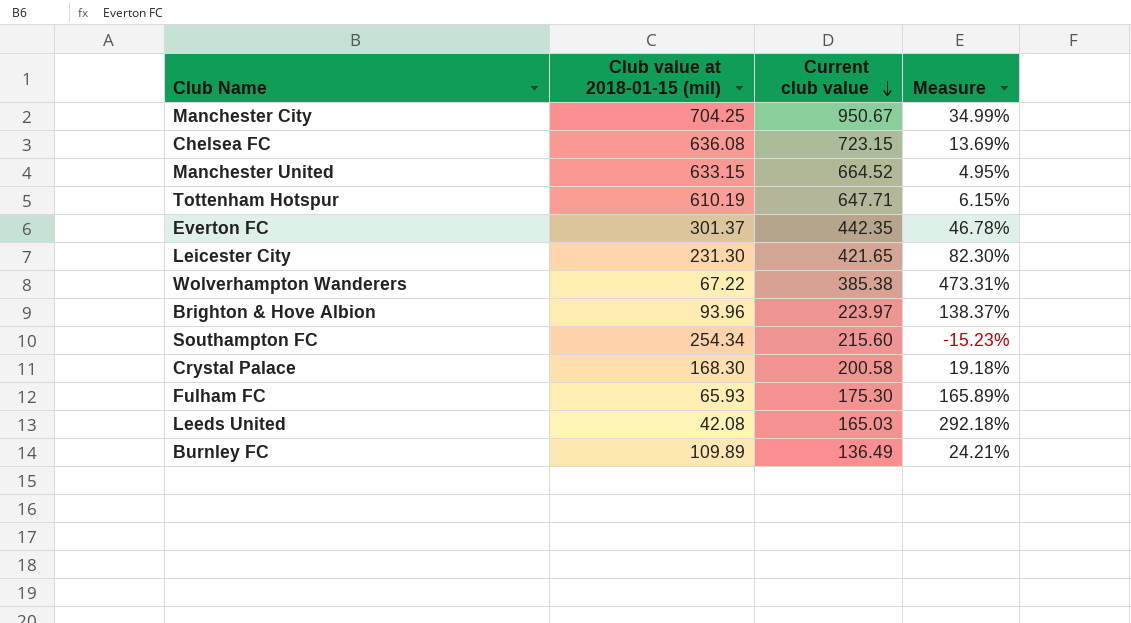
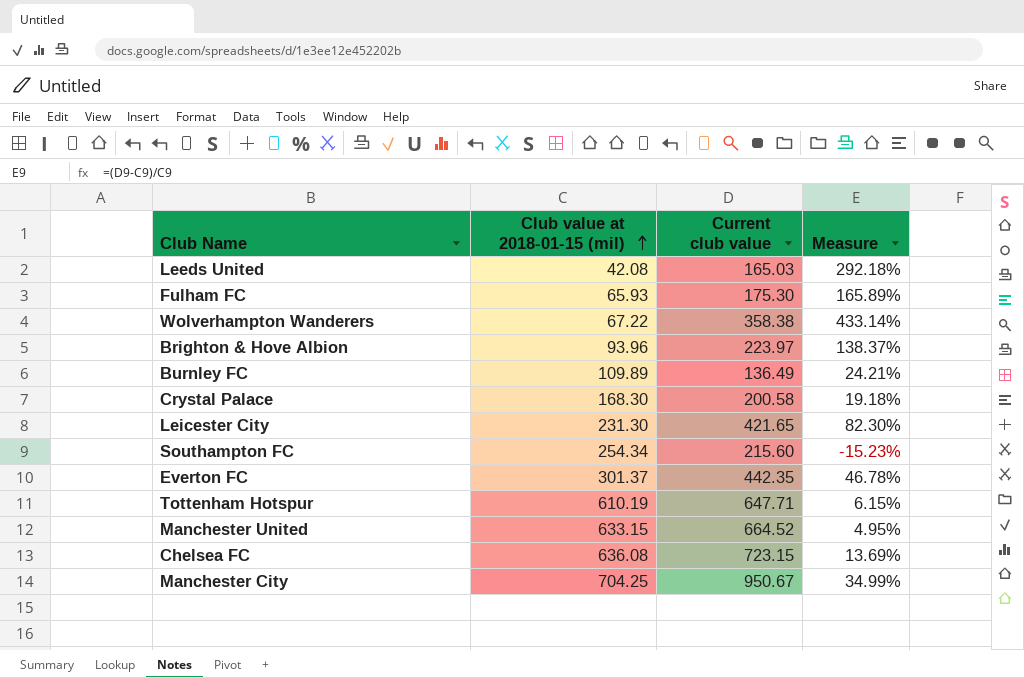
row order: Current club value descending -> Club value at 2018-01-15 (mil) ascending
Wolverhampton Wanderers | Current club value: 385.38 -> 358.38
Wolverhampton Wanderers | Measure: 473.31% -> 433.14%

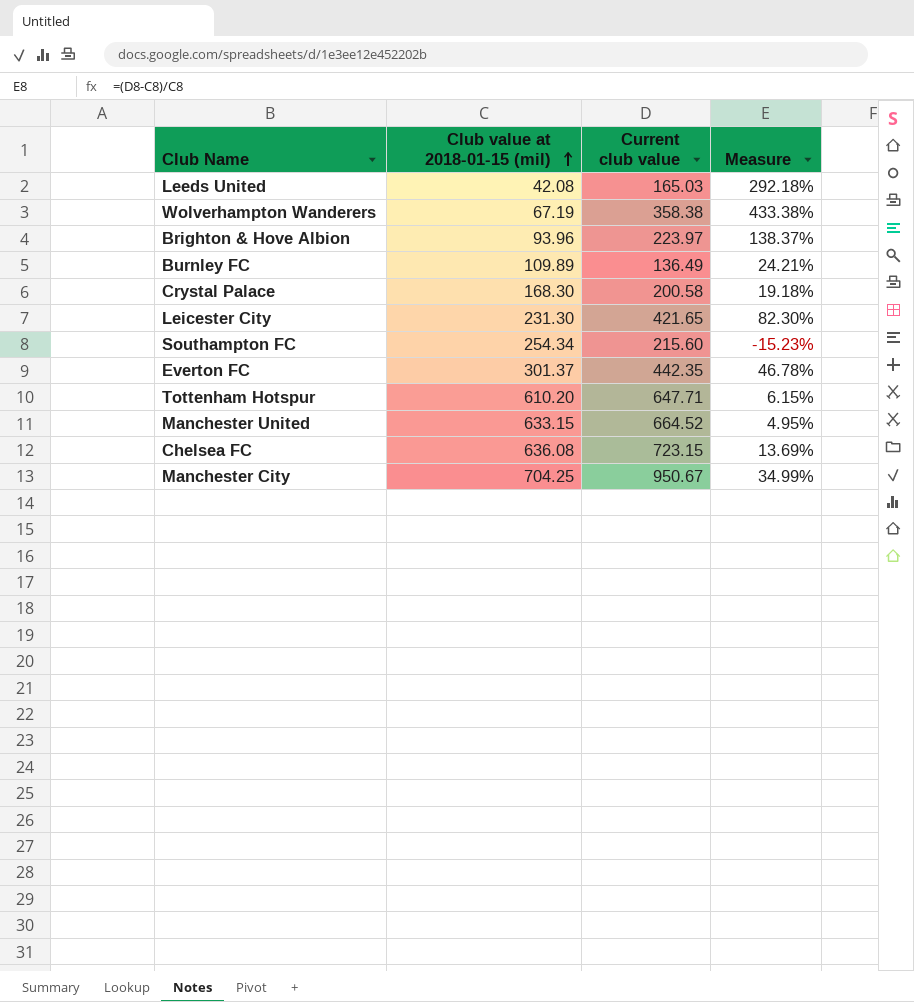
row Fulham FC: 65.93 | 175.30 | 165.89% -> none
Wolverhampton Wanderers | Club value at 2018-01-15 (mil): 67.22 -> 67.19
Wolverhampton Wanderers | Measure: 433.14% -> 433.38%
Tottenham Hotspur | Club value at 2018-01-15 (mil): 610.19 -> 610.20

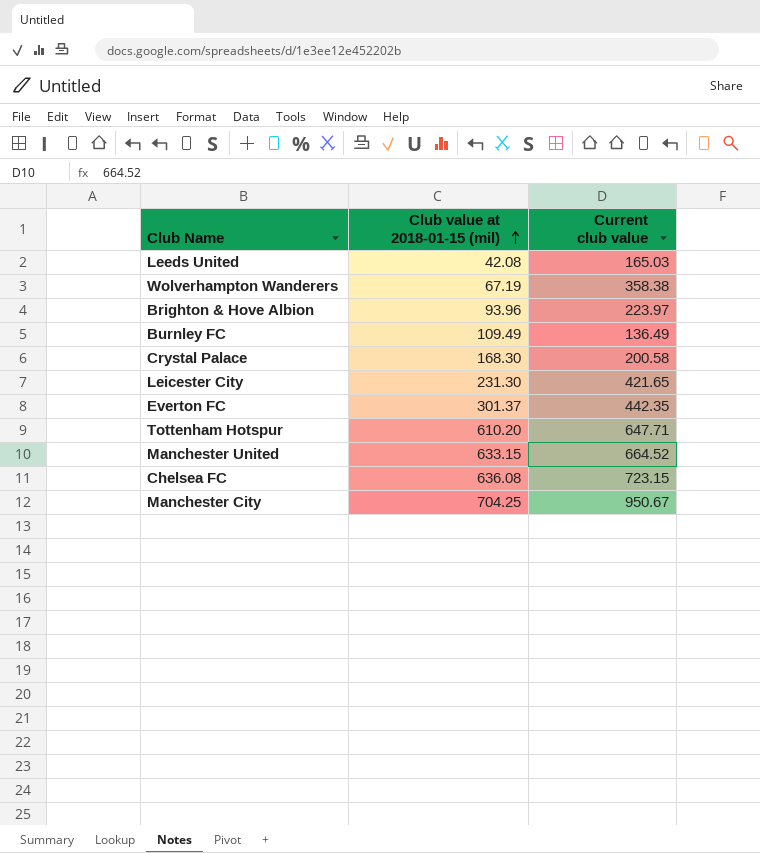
column Measure | formula: ([Current club value] - [Club value at 2018-01-15 (mil)]) / [Club value at 2018-01-15 (mil)] -> none
row Southampton FC: 254.34 | 215.60 | -15.23% -> none
Burnley FC | Club value at 2018-01-15 (mil): 109.89 -> 109.49

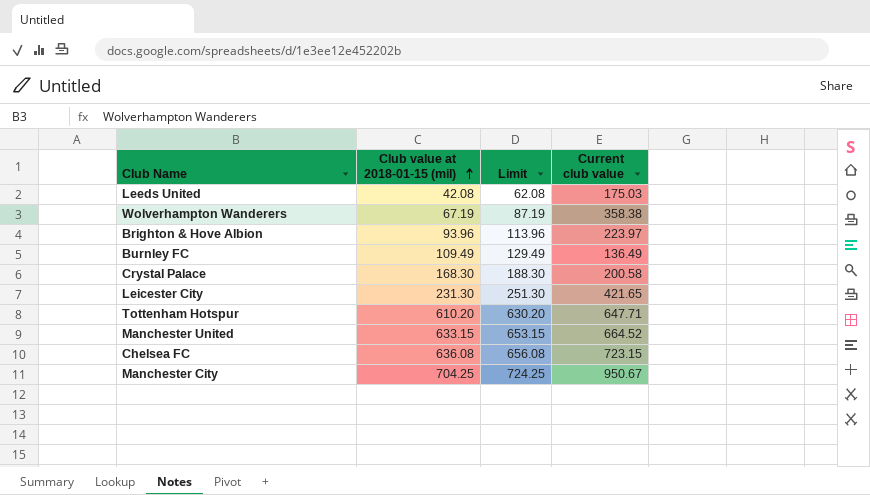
column Limit | formula: none -> [Club value at 2018-01-15 (mil)] + 20
row Everton FC: 301.37 | 442.35 -> none
Leeds United | Current club value: 165.03 -> 175.03

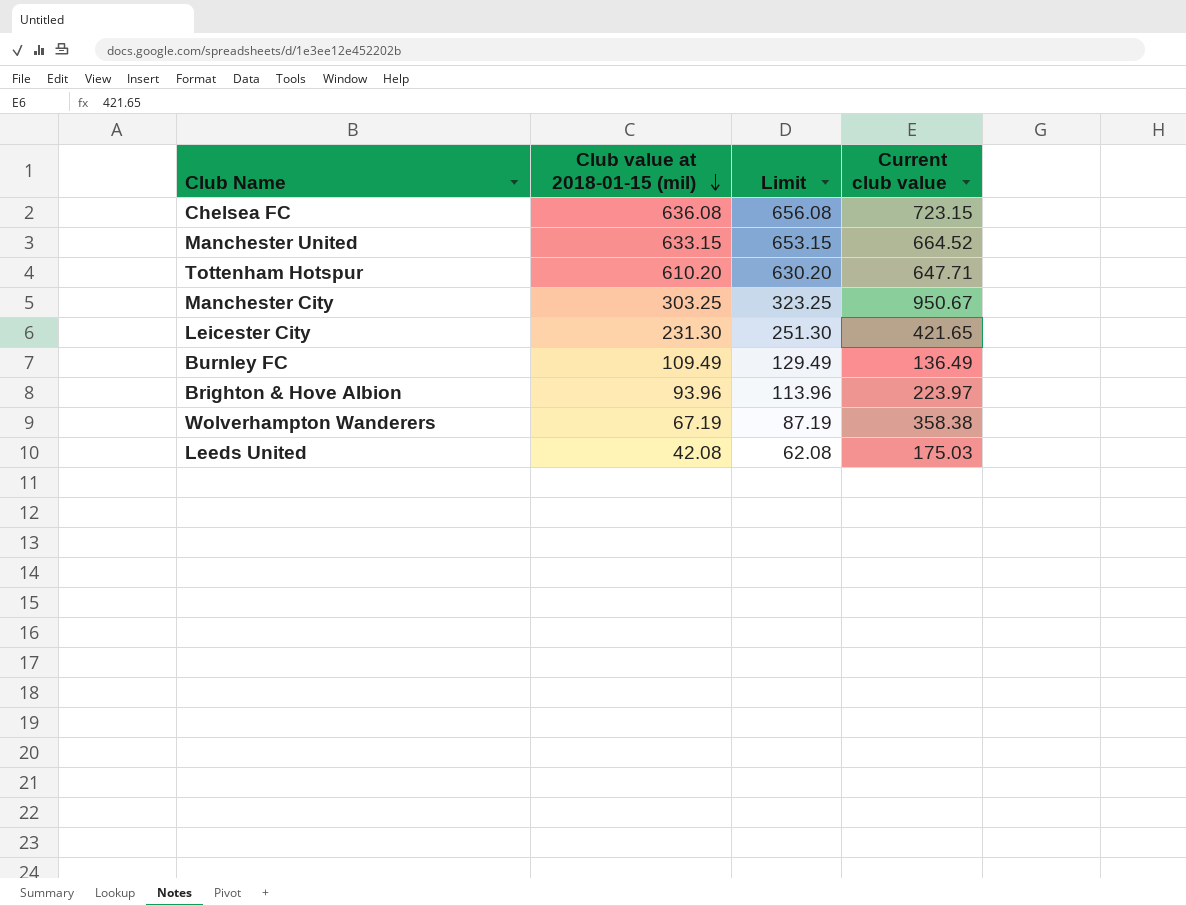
row order: Club value at 2018-01-15 (mil) ascending -> Club value at 2018-01-15 (mil) descending
row Crystal Palace: 168.30 | 188.30 | 200.58 -> none
Manchester City | Club value at 2018-01-15 (mil): 704.25 -> 303.25
Manchester City | Limit: 724.25 -> 323.25

